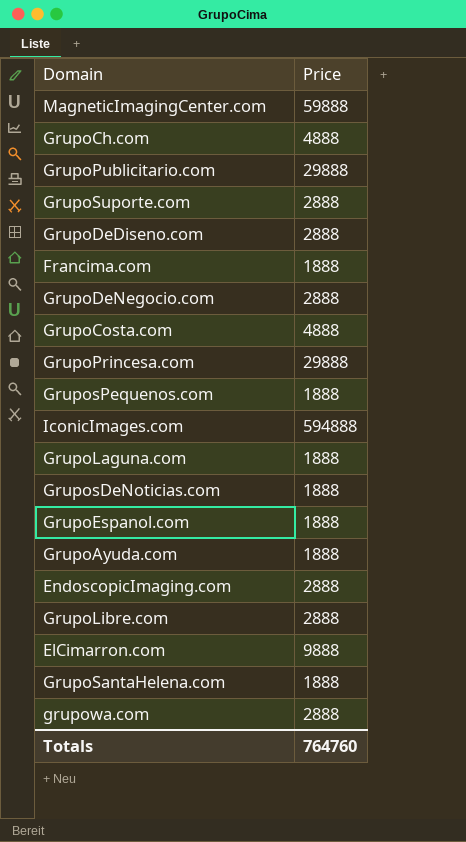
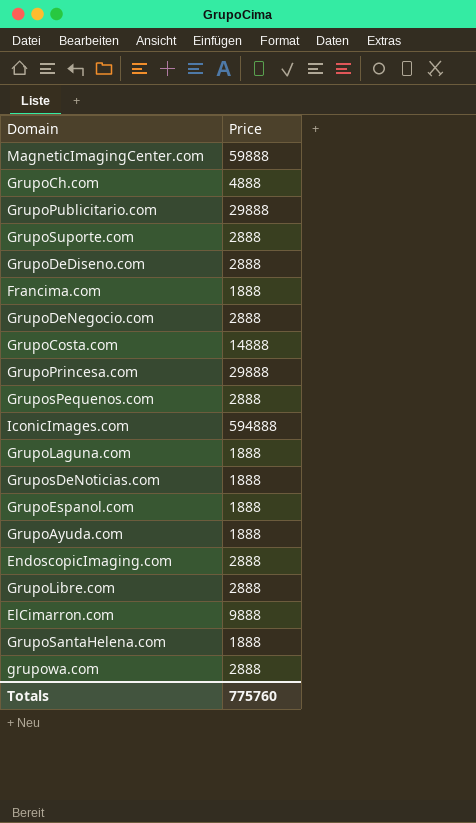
GrupoCosta.com | Price: 4888 -> 14888
GruposPequenos.com | Price: 1888 -> 2888
Totals | Price: 764760 -> 775760

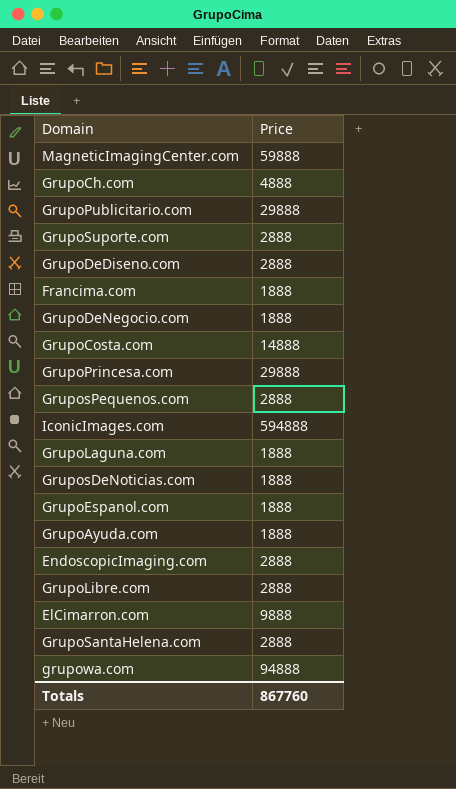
GrupoDeNegocio.com | Price: 2888 -> 1888
GrupoSantaHelena.com | Price: 1888 -> 2888
grupowa.com | Price: 2888 -> 94888
Totals | Price: 775760 -> 867760

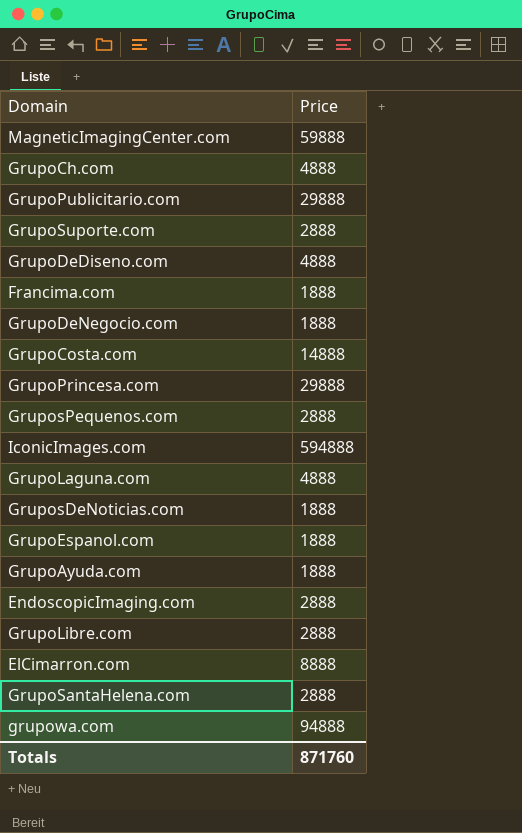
GrupoDeDiseno.com | Price: 2888 -> 4888
GrupoLaguna.com | Price: 1888 -> 4888
ElCimarron.com | Price: 9888 -> 8888
Totals | Price: 867760 -> 871760

